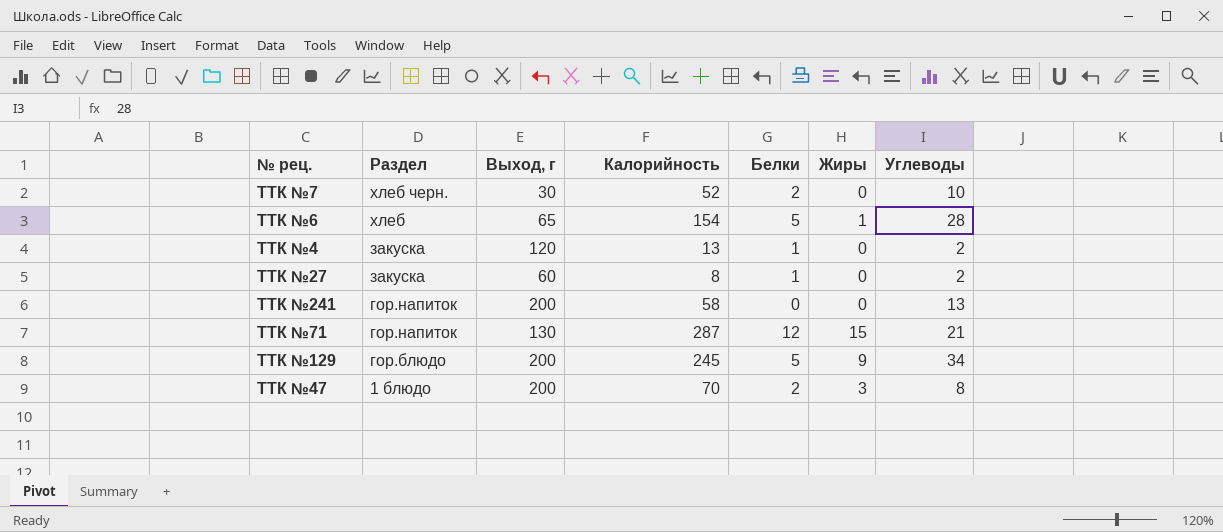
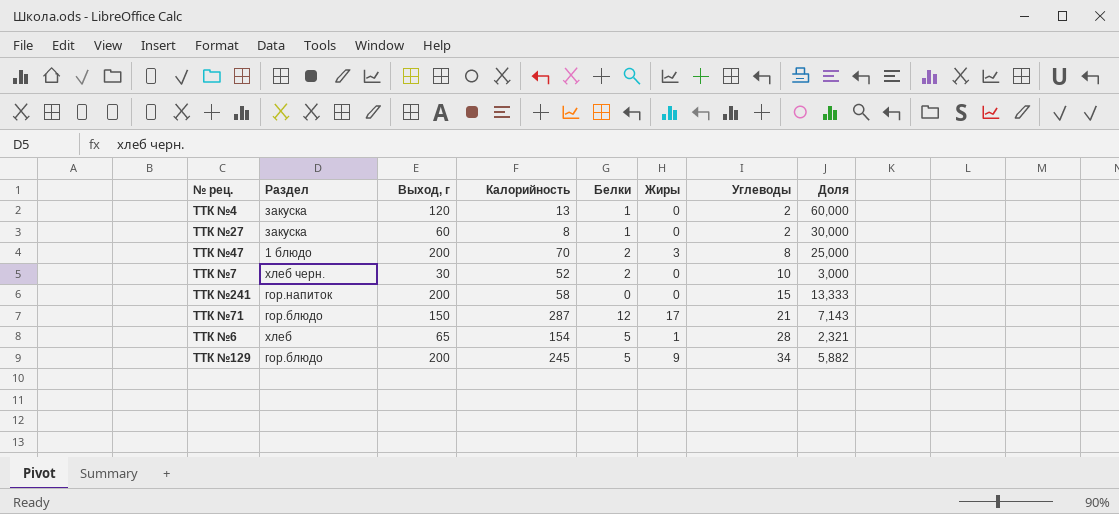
row order: Раздел descending -> Углеводы ascending
column Доля | formula: none -> [Выход, г] / [Углеводы]
ТТК №241 | Углеводы: 13 -> 15
ТТК №71 | Раздел: гор.напиток -> гор.блюдо
ТТК №71 | Выход, г: 130 -> 150
ТТК №71 | Жиры: 15 -> 17

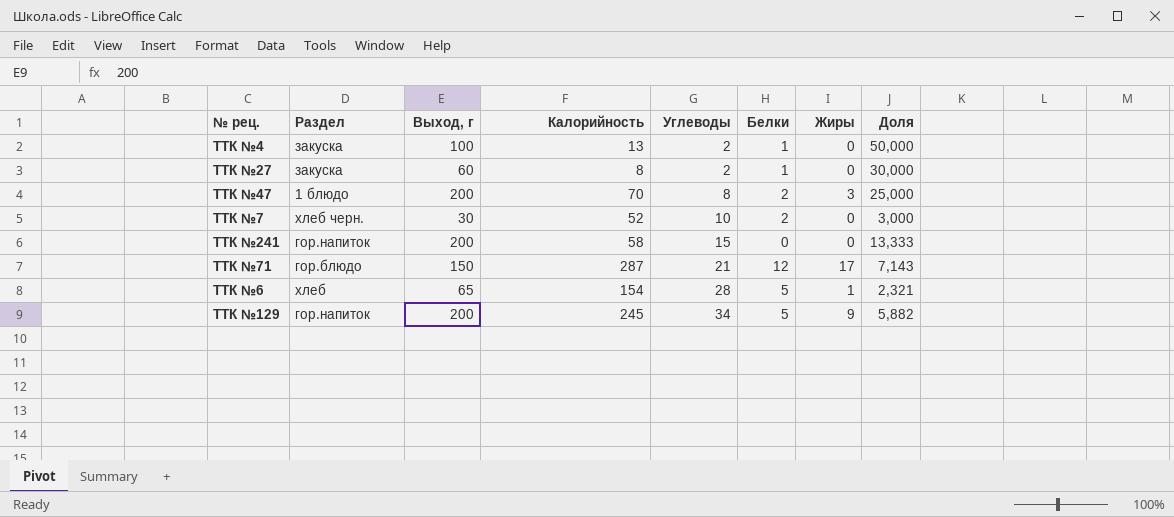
column Углеводы | position: 7 -> 5
ТТК №4 | Выход, г: 120 -> 100
ТТК №4 | Доля: 60,000 -> 50,000
ТТК №129 | Раздел: гор.блюдо -> гор.напиток

